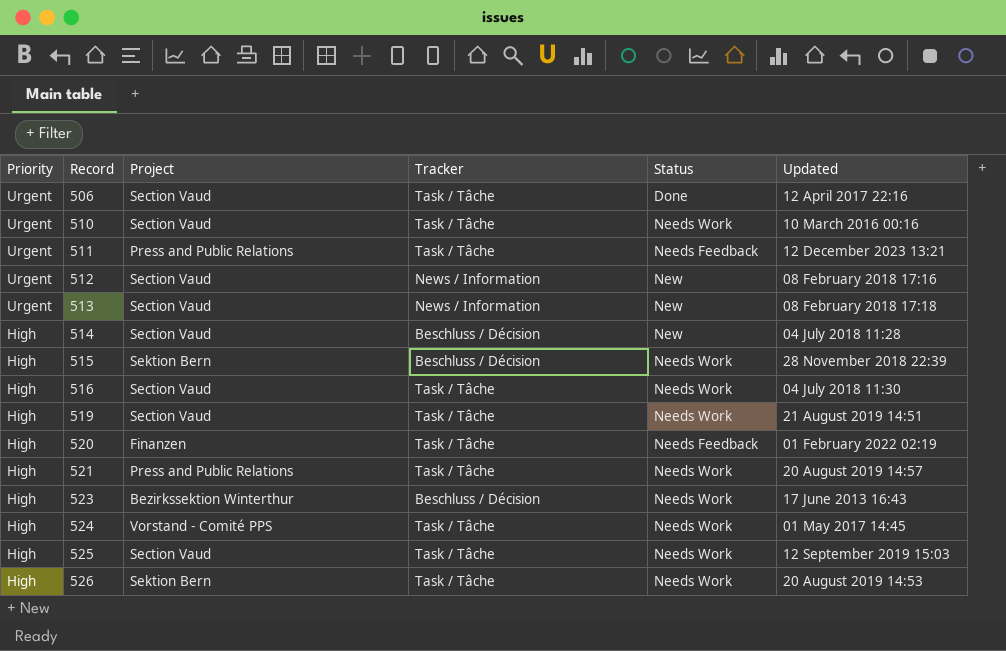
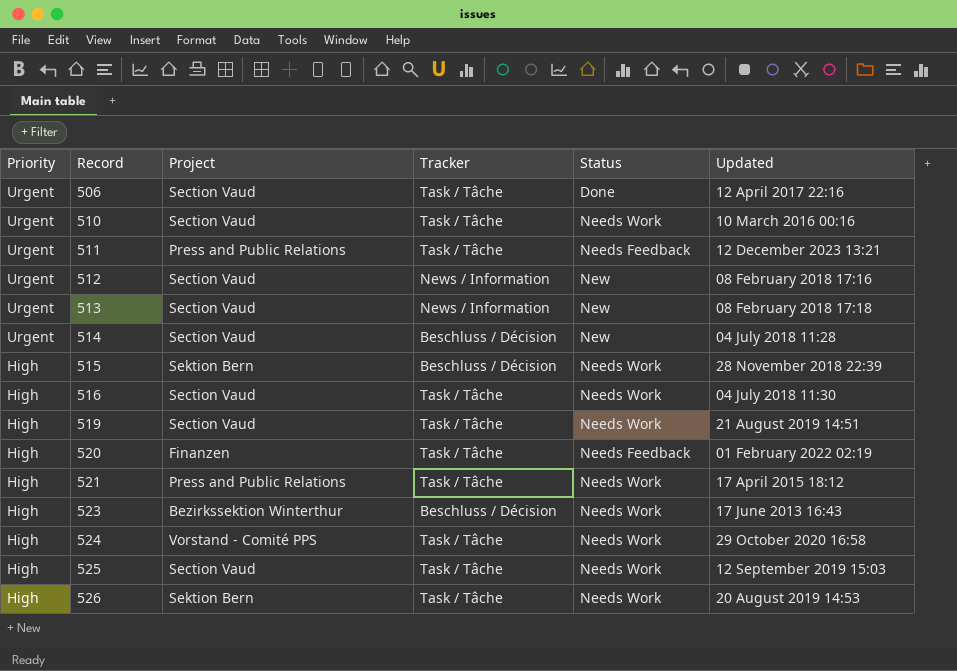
514 | Priority: High -> Urgent
521 | Updated: 20 August 2019 14:57 -> 17 April 2015 18:12
524 | Updated: 01 May 2017 14:45 -> 29 October 2020 16:58

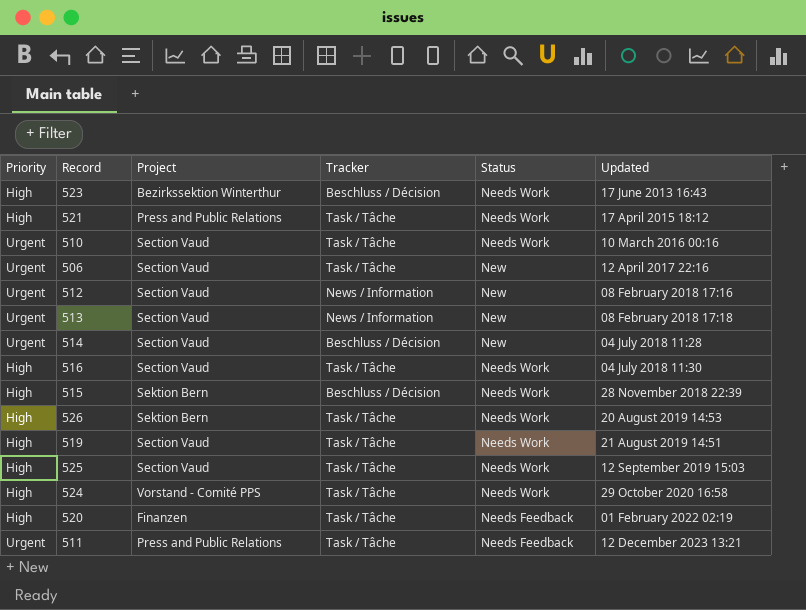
row order: Priority descending -> Updated ascending
506 | Status: Done -> New

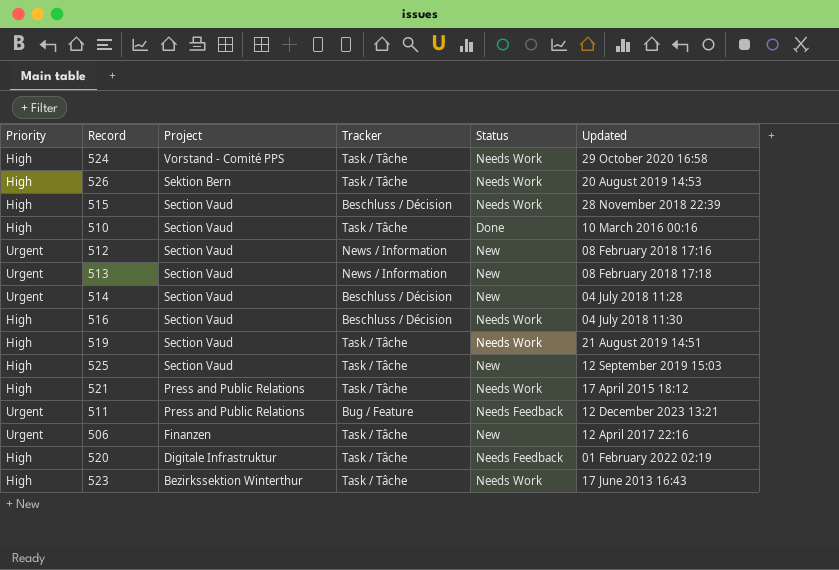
row order: Updated ascending -> Project descending
515 | Project: Sektion Bern -> Section Vaud
510 | Priority: Urgent -> High
510 | Status: Needs Work -> Done
516 | Tracker: Task / Tâche -> Beschluss / Décision
525 | Status: Needs Work -> New
511 | Tracker: Task / Tâche -> Bug / Feature
506 | Project: Section Vaud -> Finanzen
520 | Project: Finanzen -> Digitale Infrastruktur
523 | Tracker: Beschluss / Décision -> Task / Tâche

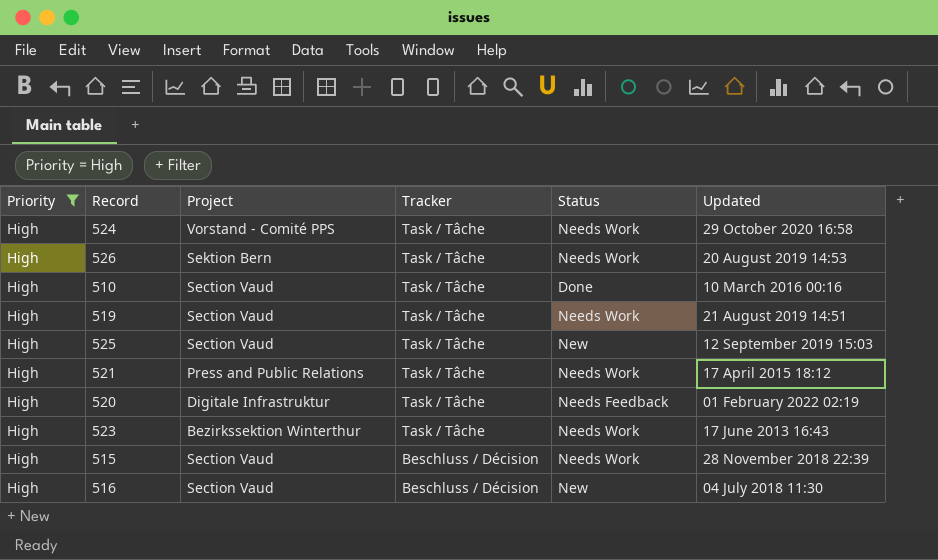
filter: none -> Priority = High
row order: Project descending -> Tracker descending
516 | Status: Needs Work -> New

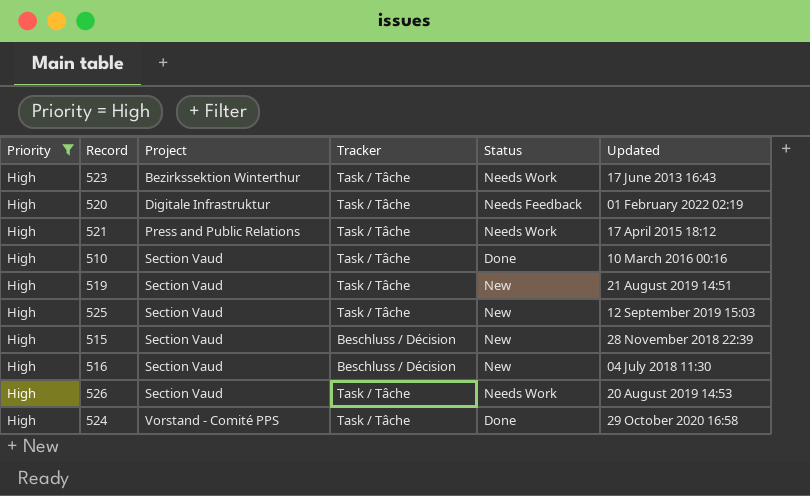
row order: Tracker descending -> Project ascending
519 | Status: Needs Work -> New
515 | Status: Needs Work -> New
526 | Project: Sektion Bern -> Section Vaud
524 | Status: Needs Work -> Done

